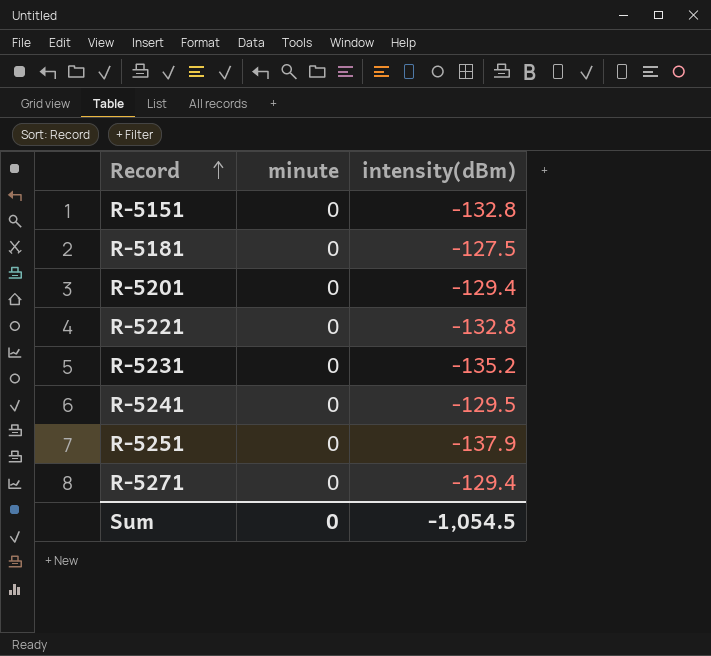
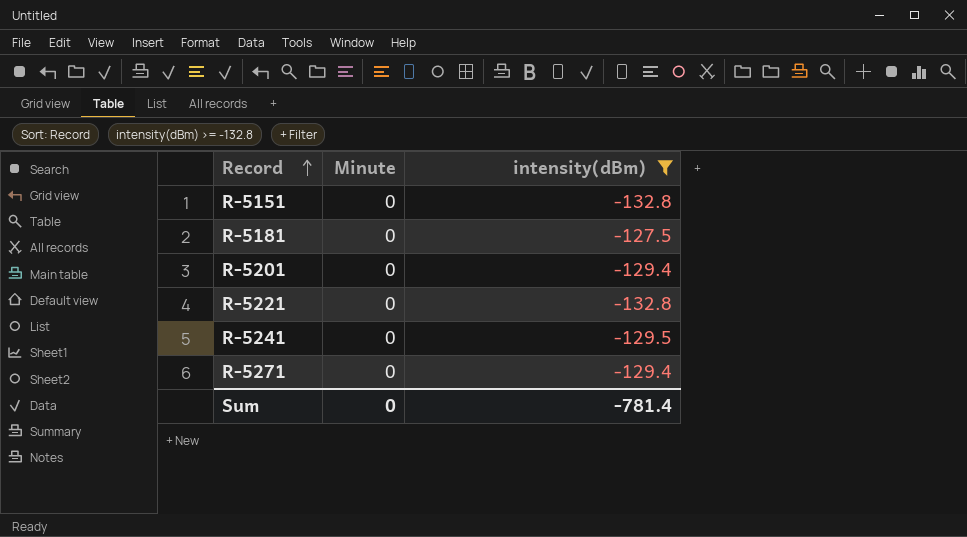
filter: none -> intensity(dBm) >= -132.8
column name: minute -> Minute
Sum | intensity(dBm): -1,054.5 -> -781.4

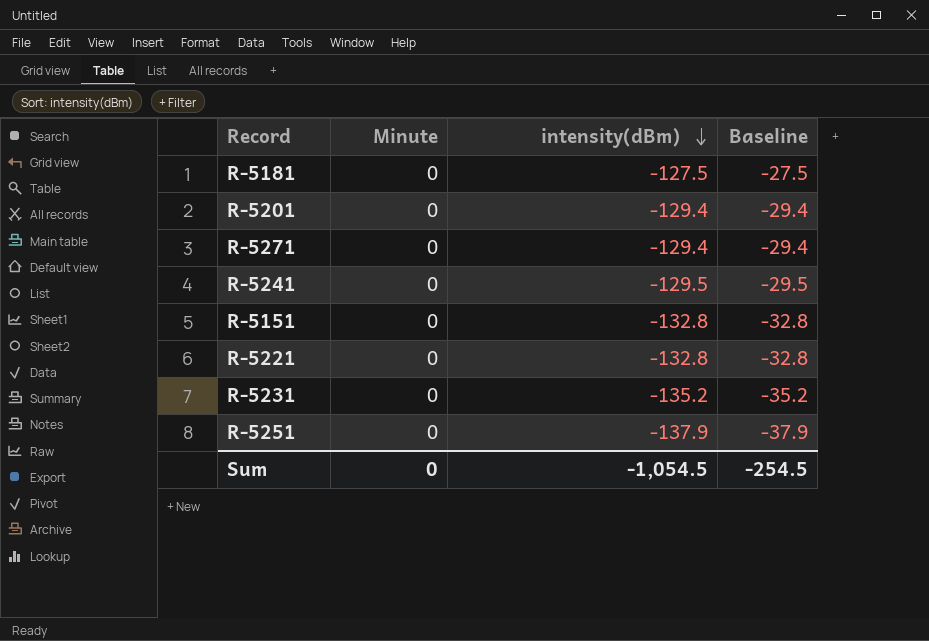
filter: intensity(dBm) >= -132.8 -> none
row order: Record ascending -> intensity(dBm) descending
column Baseline | formula: none -> [intensity(dBm)] + 100
Sum | intensity(dBm): -781.4 -> -1,054.5

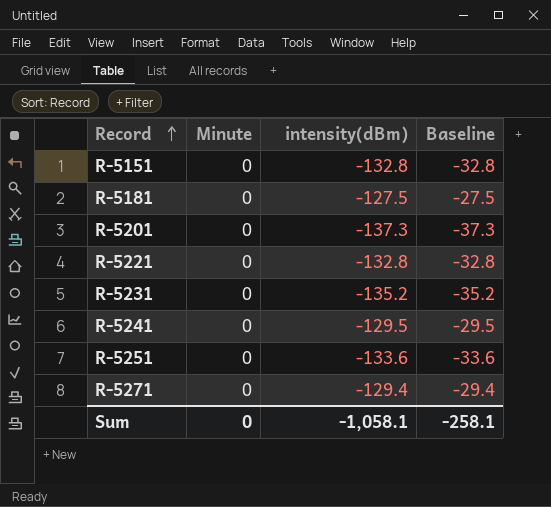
row order: intensity(dBm) descending -> Record ascending
R-5201 | intensity(dBm): -129.4 -> -137.3
R-5201 | Baseline: -29.4 -> -37.3
R-5251 | intensity(dBm): -137.9 -> -133.6
R-5251 | Baseline: -37.9 -> -33.6
Sum | intensity(dBm): -1,054.5 -> -1,058.1
Sum | Baseline: -254.5 -> -258.1

